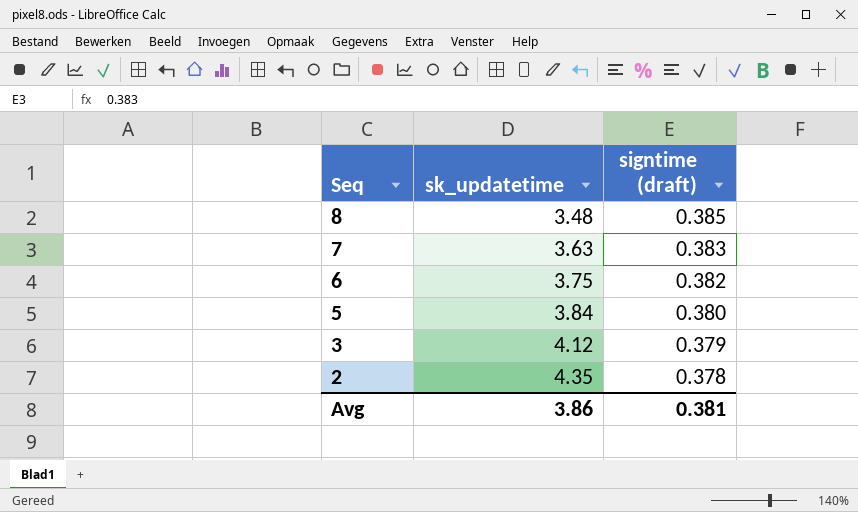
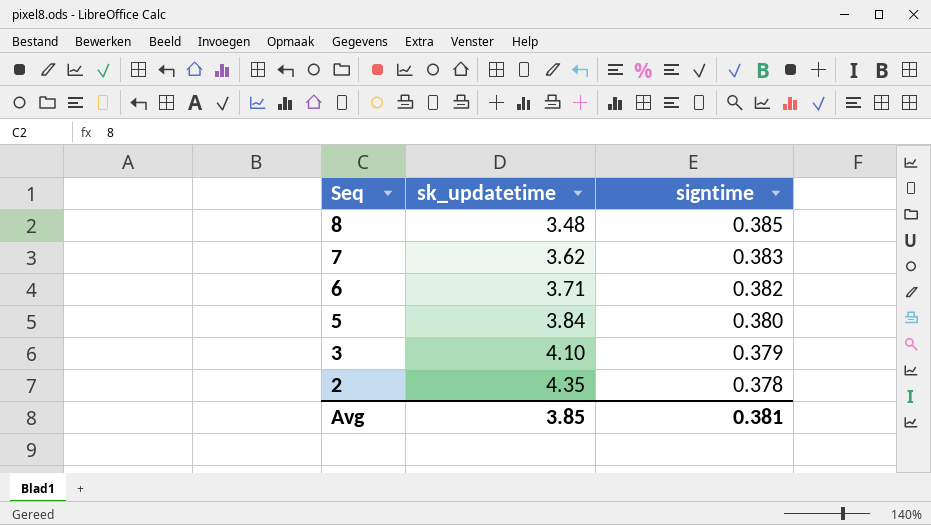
column name: signtime (draft) -> signtime
7 | sk_updatetime: 3.63 -> 3.62
6 | sk_updatetime: 3.75 -> 3.71
3 | sk_updatetime: 4.12 -> 4.10
Avg | sk_updatetime: 3.86 -> 3.85

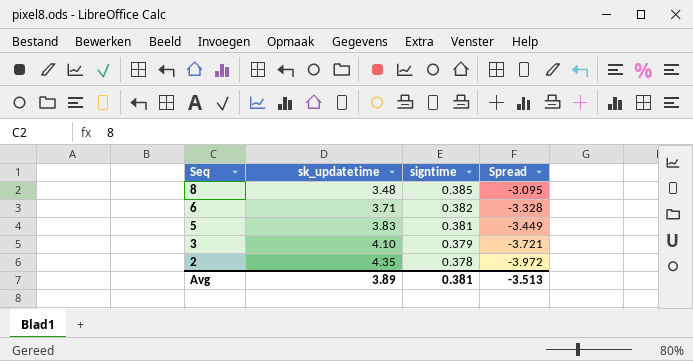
column Spread | formula: none -> [signtime] - [sk_updatetime]
row 7: 3.62 | 0.383 -> none
5 | sk_updatetime: 3.84 -> 3.83
5 | signtime: 0.380 -> 0.381
Avg | sk_updatetime: 3.85 -> 3.89

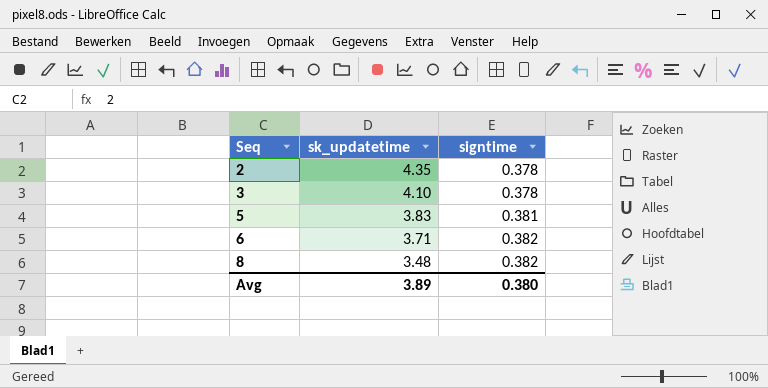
row order: Seq descending -> Seq ascending
column Spread | formula: [signtime] - [sk_updatetime] -> none
3 | signtime: 0.379 -> 0.378
8 | signtime: 0.385 -> 0.382
Avg | signtime: 0.381 -> 0.380

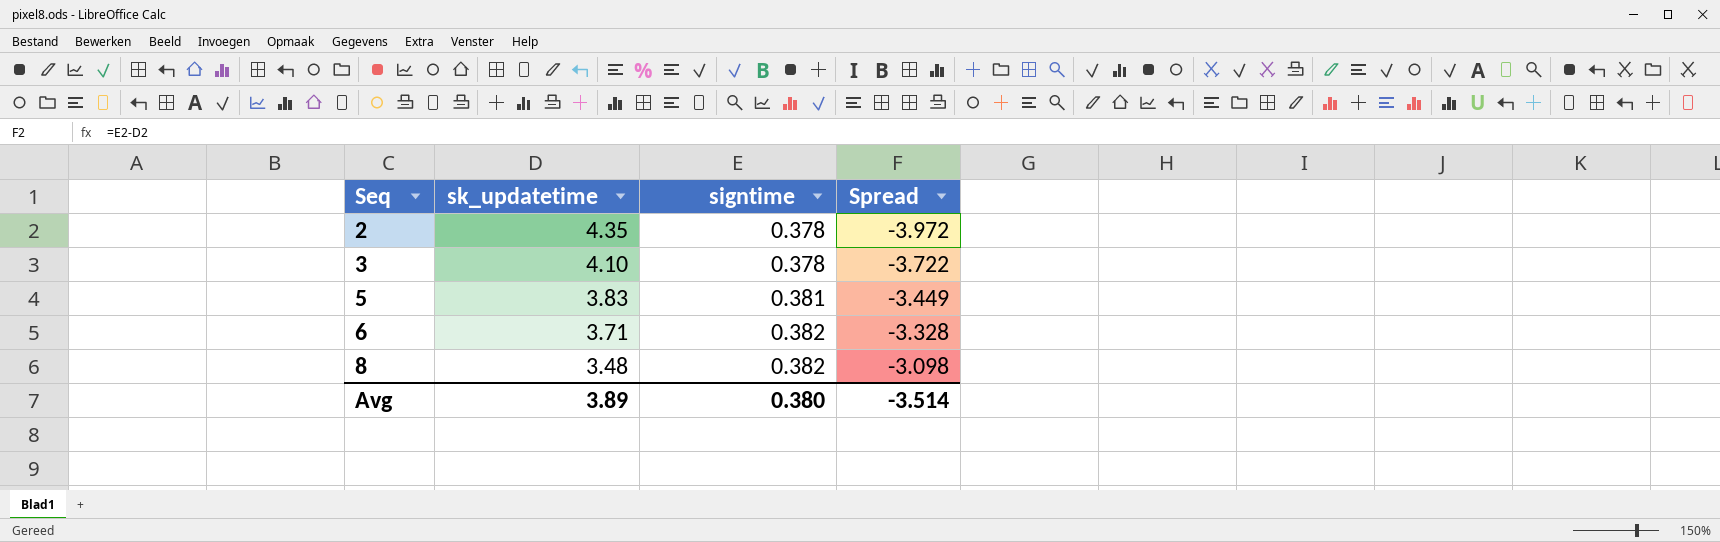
column Spread | formula: none -> [signtime] - [sk_updatetime]

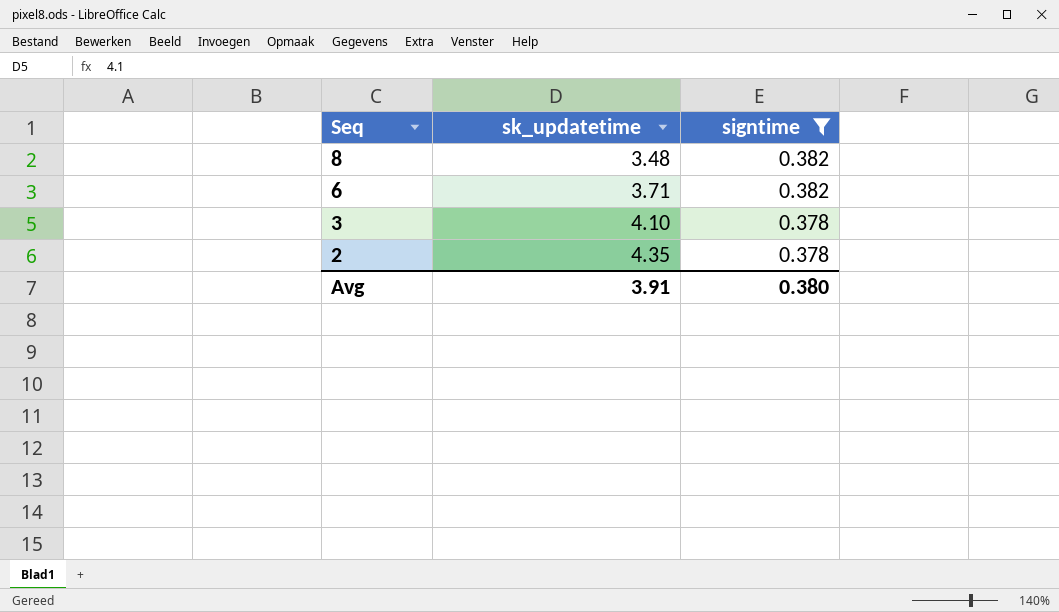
filter: none -> signtime != 0.381
row order: Seq ascending -> Seq descending
column Spread | formula: [signtime] - [sk_updatetime] -> none
Avg | sk_updatetime: 3.89 -> 3.91

